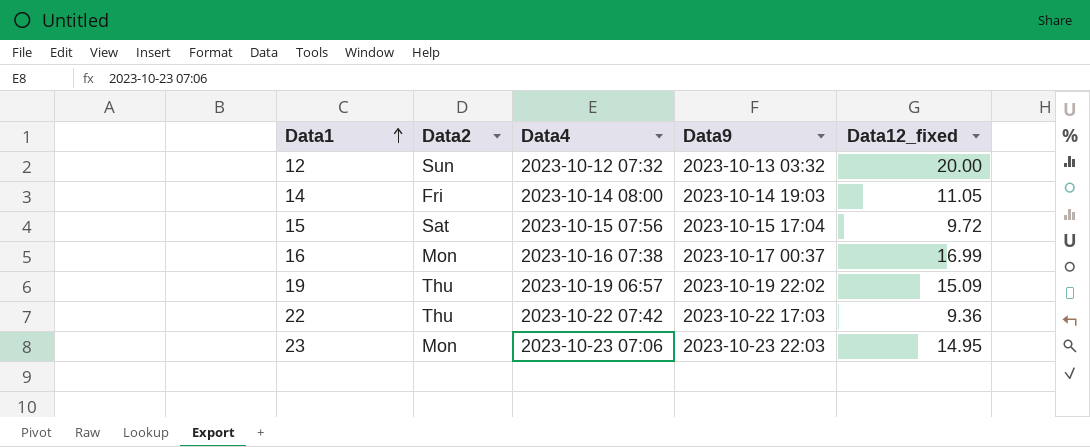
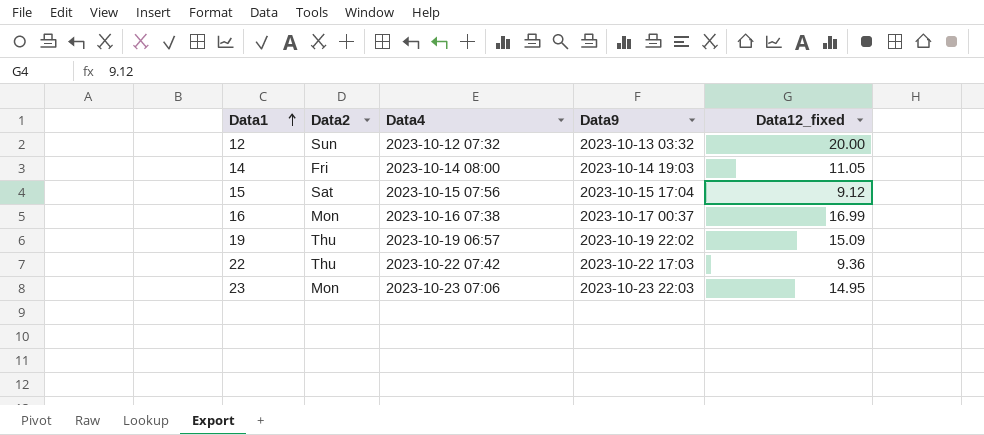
15 | Data12_fixed: 9.72 -> 9.12

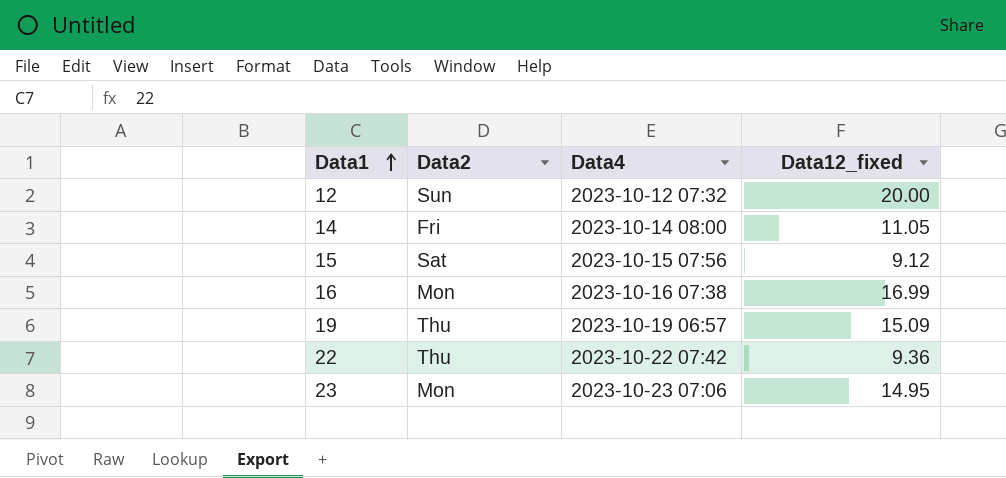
column Data9 | position: 4 -> none

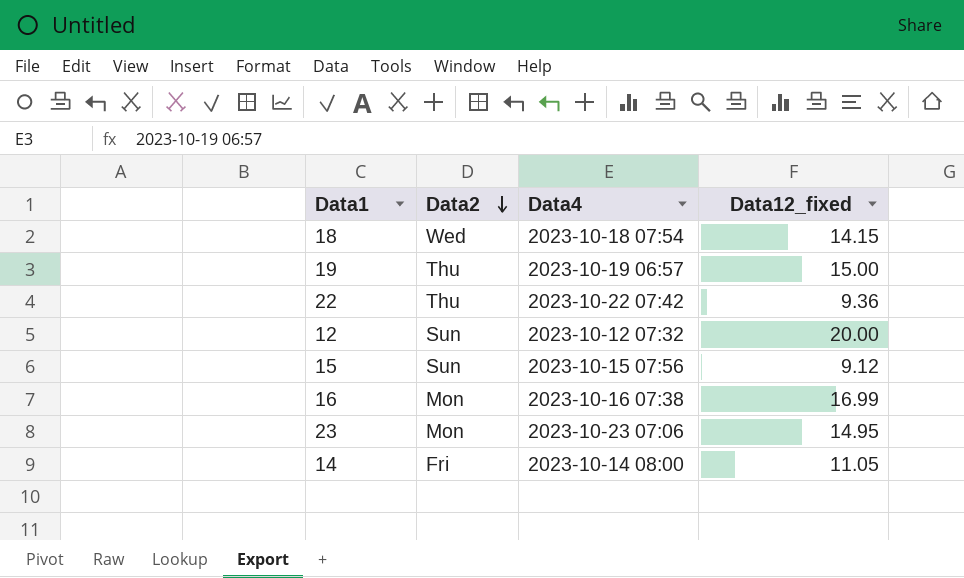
row order: Data1 ascending -> Data2 descending
row 18: none -> Wed | 2023-10-18 07:54 | 14.15
19 | Data12_fixed: 15.09 -> 15.00
15 | Data2: Sat -> Sun

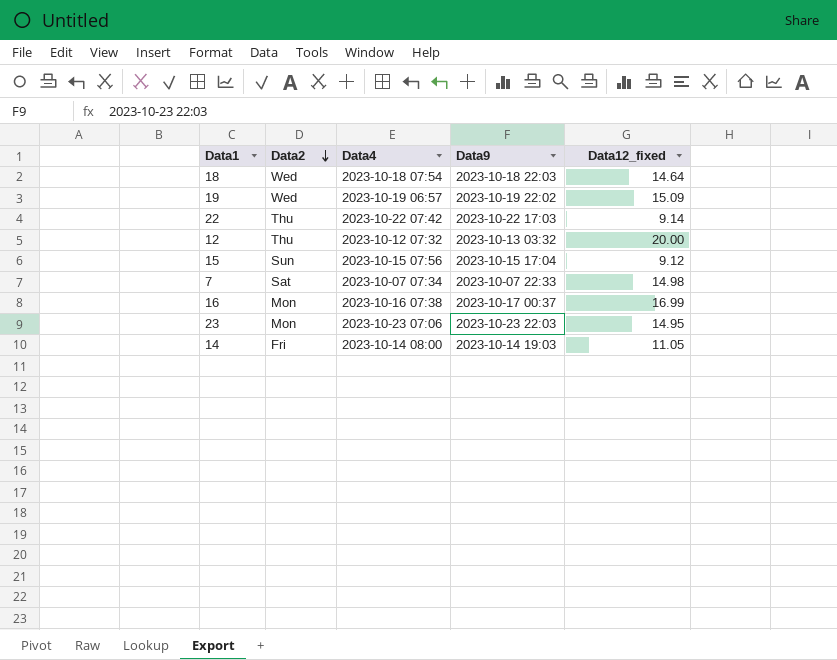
column Data9 | position: none -> 4
18 | Data12_fixed: 14.15 -> 14.64
19 | Data2: Thu -> Wed
19 | Data12_fixed: 15.00 -> 15.09
22 | Data12_fixed: 9.36 -> 9.14
12 | Data2: Sun -> Thu
row 7: none -> Sat | 2023-10-07 07:34 | 2023-10-07 22:33 | 14.98

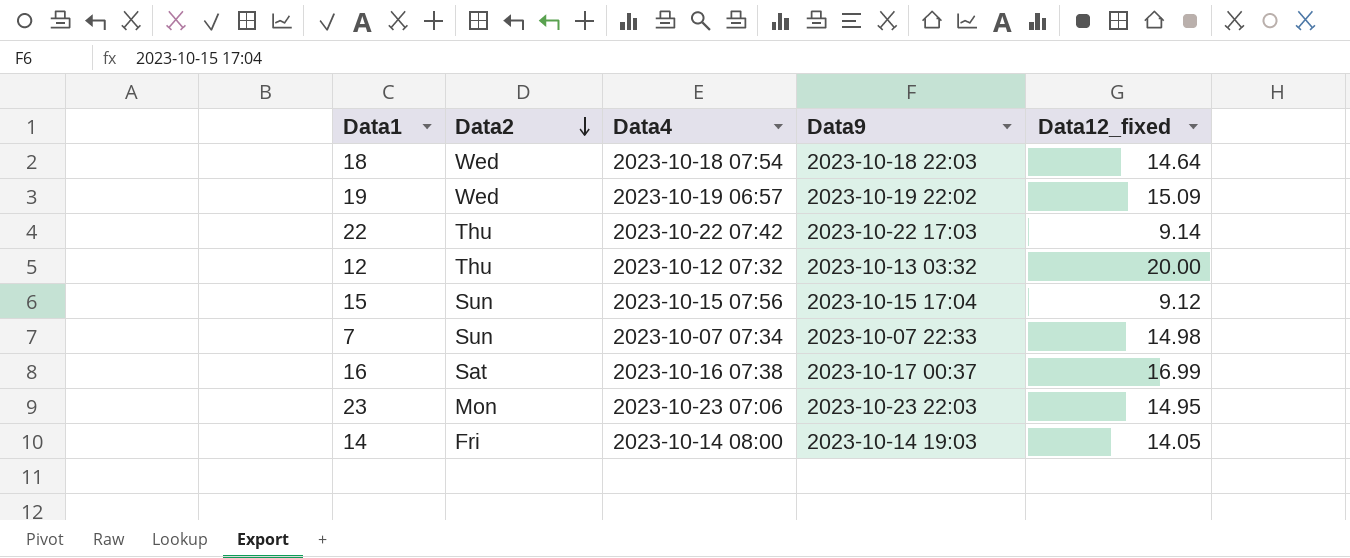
7 | Data2: Sat -> Sun
16 | Data2: Mon -> Sat
14 | Data12_fixed: 11.05 -> 14.05

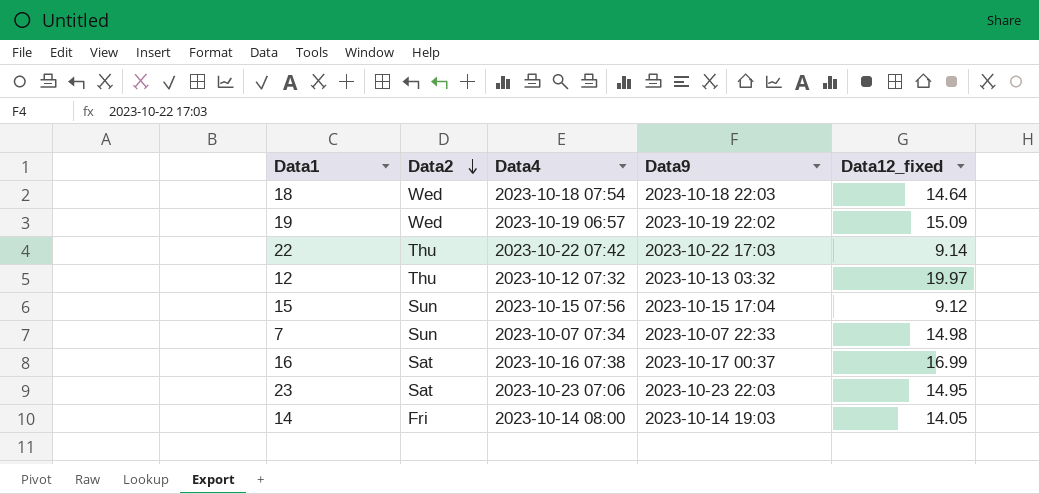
12 | Data12_fixed: 20.00 -> 19.97
23 | Data2: Mon -> Sat

